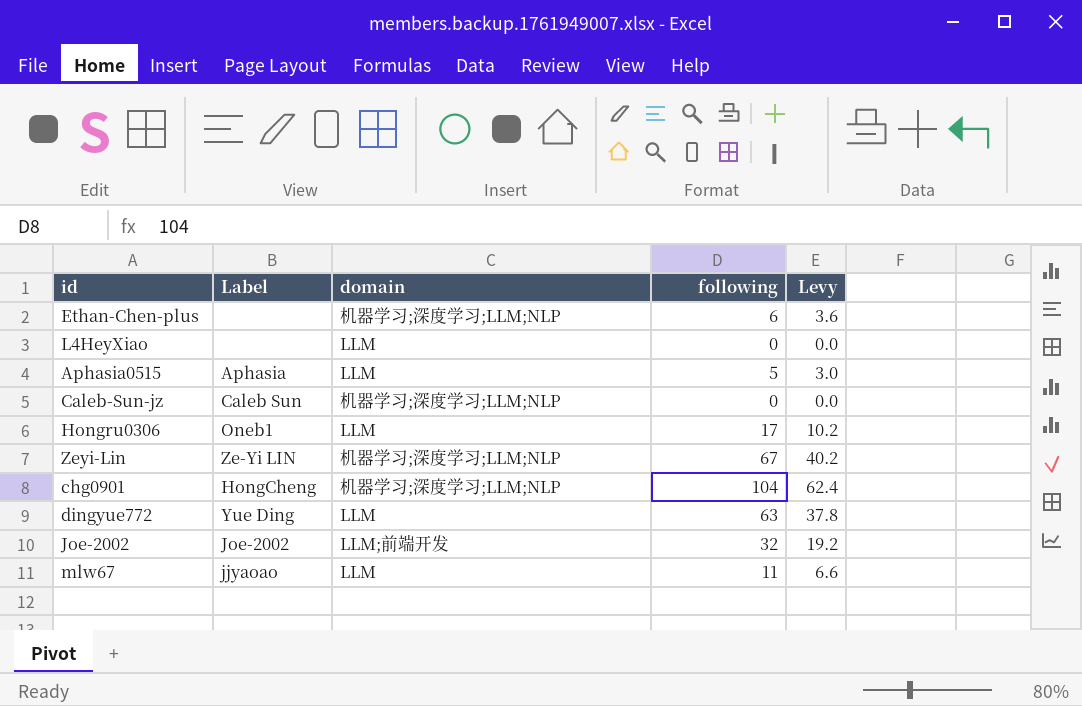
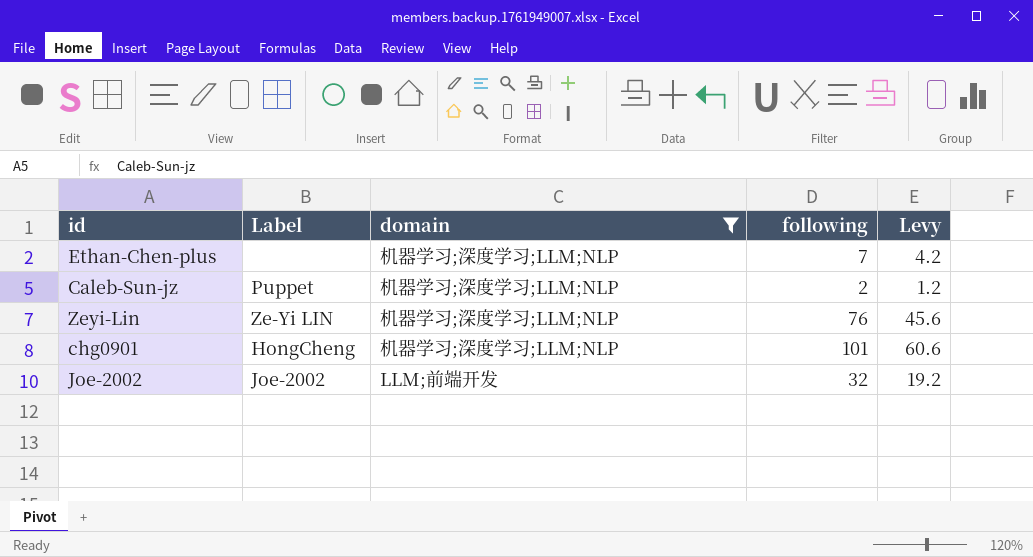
filter: none -> domain != LLM
Ethan-Chen-plus | following: 6 -> 7
Ethan-Chen-plus | Levy: 3.6 -> 4.2
Caleb-Sun-jz | Label: Caleb Sun -> Puppet
Caleb-Sun-jz | following: 0 -> 2
Caleb-Sun-jz | Levy: 0.0 -> 1.2
Zeyi-Lin | following: 67 -> 76
Zeyi-Lin | Levy: 40.2 -> 45.6
chg0901 | following: 104 -> 101
chg0901 | Levy: 62.4 -> 60.6

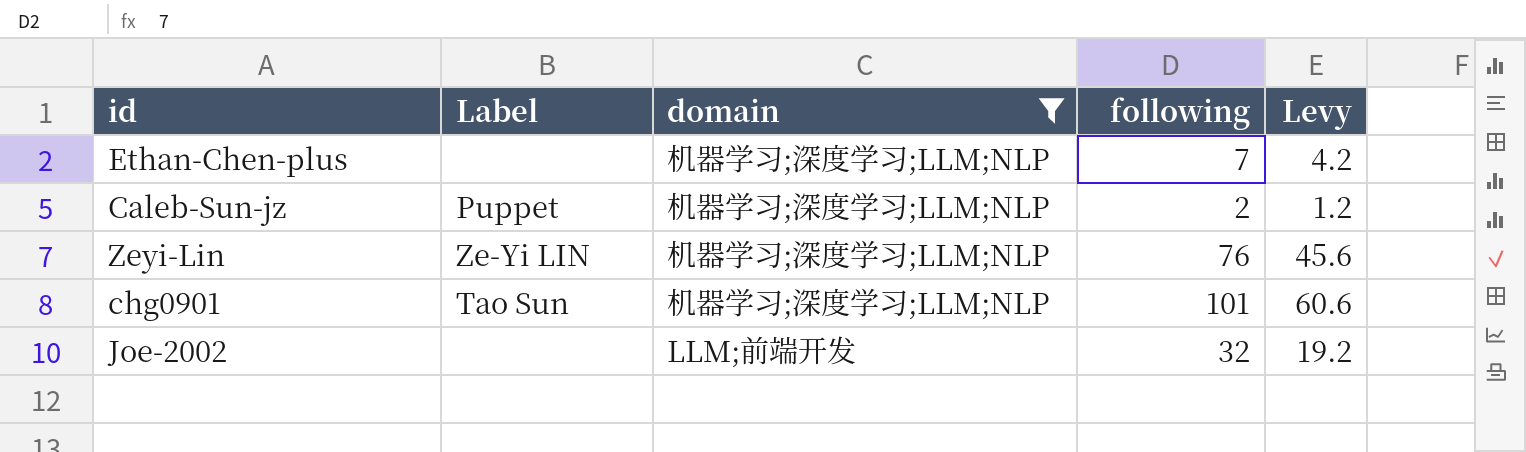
chg0901 | Label: HongCheng -> Tao Sun
Joe-2002 | Label: Joe-2002 -> none

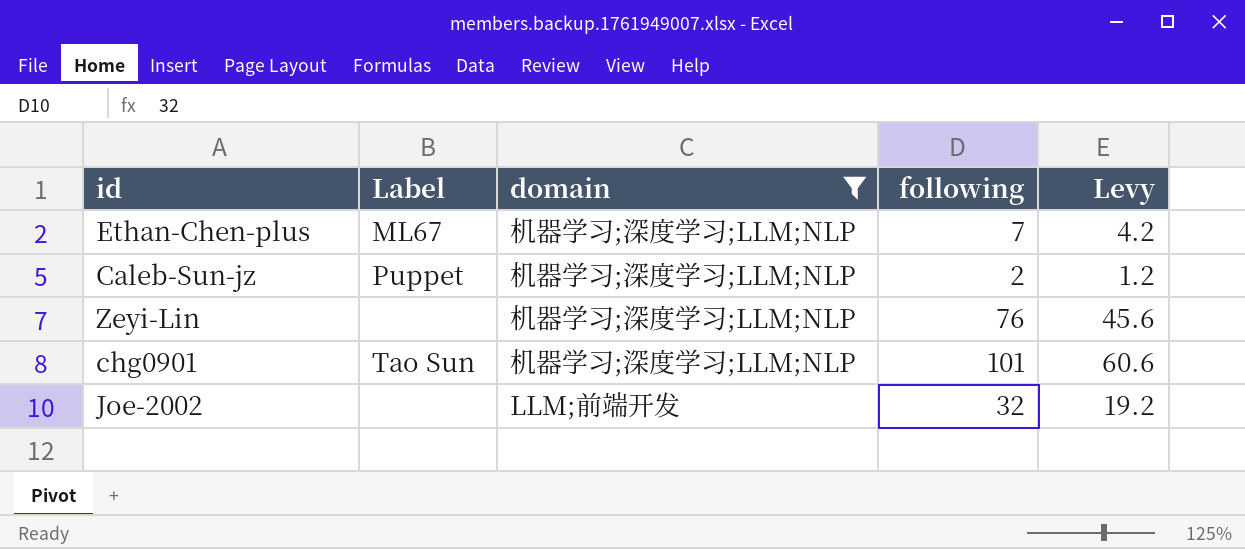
Ethan-Chen-plus | Label: none -> ML67
Zeyi-Lin | Label: Ze-Yi LIN -> none

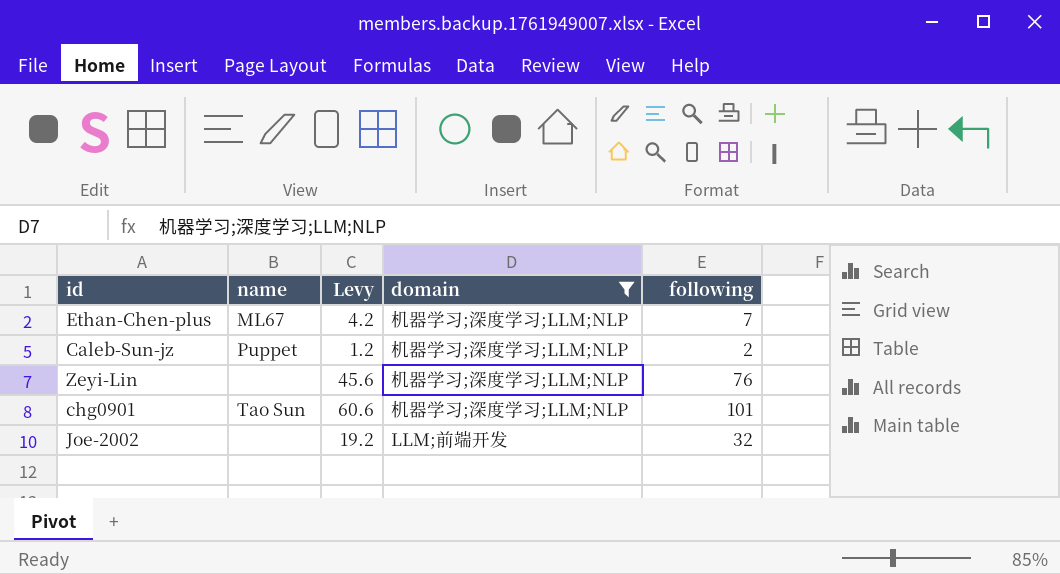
column name: Label -> name
column Levy | position: 5 -> 3

